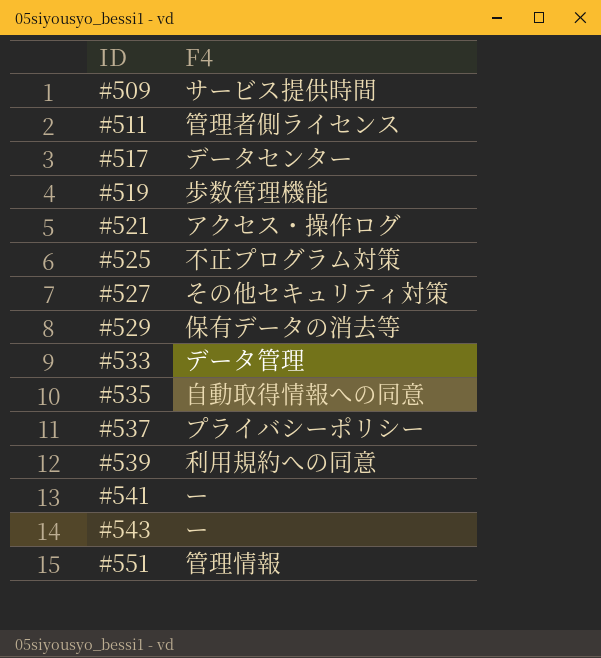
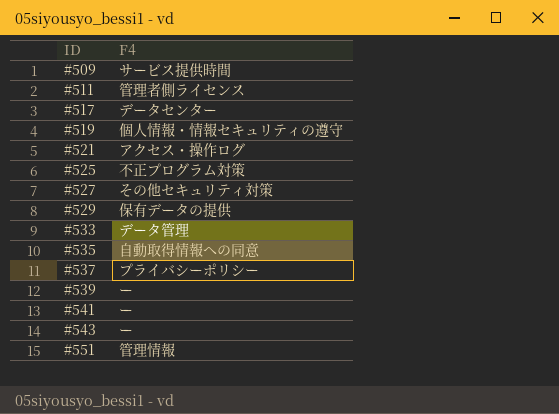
#519 | F4: 歩数管理機能 -> 個人情報・情報セキュリティの遵守
#529 | F4: 保有データの消去等 -> 保有データの提供
#539 | F4: 利用規約への同意 -> ー

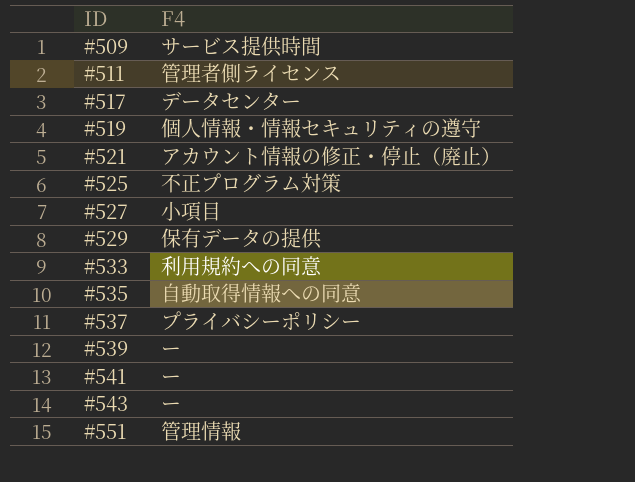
#521 | F4: アクセス・操作ログ -> アカウント情報の修正・停止（廃止）
#527 | F4: その他セキュリティ対策 -> 小項目
#533 | F4: データ管理 -> 利用規約への同意

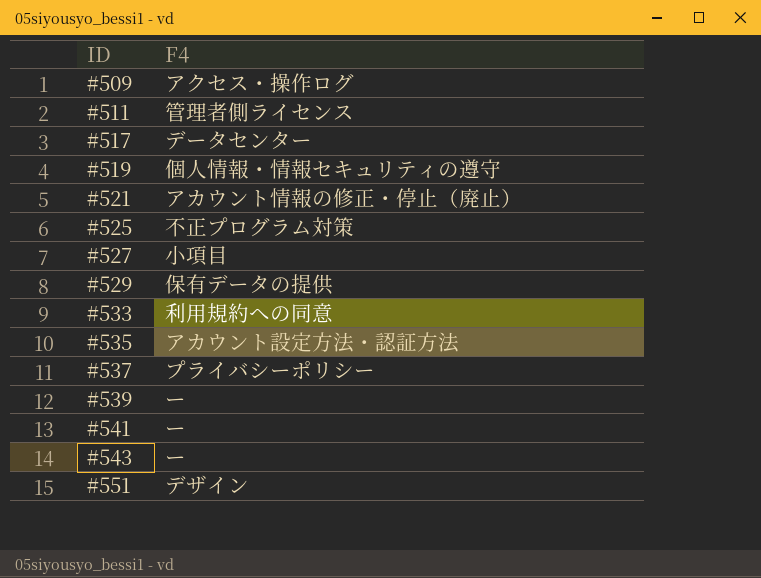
#509 | F4: サービス提供時間 -> アクセス・操作ログ
#535 | F4: 自動取得情報への同意 -> アカウント設定方法・認証方法
#551 | F4: 管理情報 -> デザイン

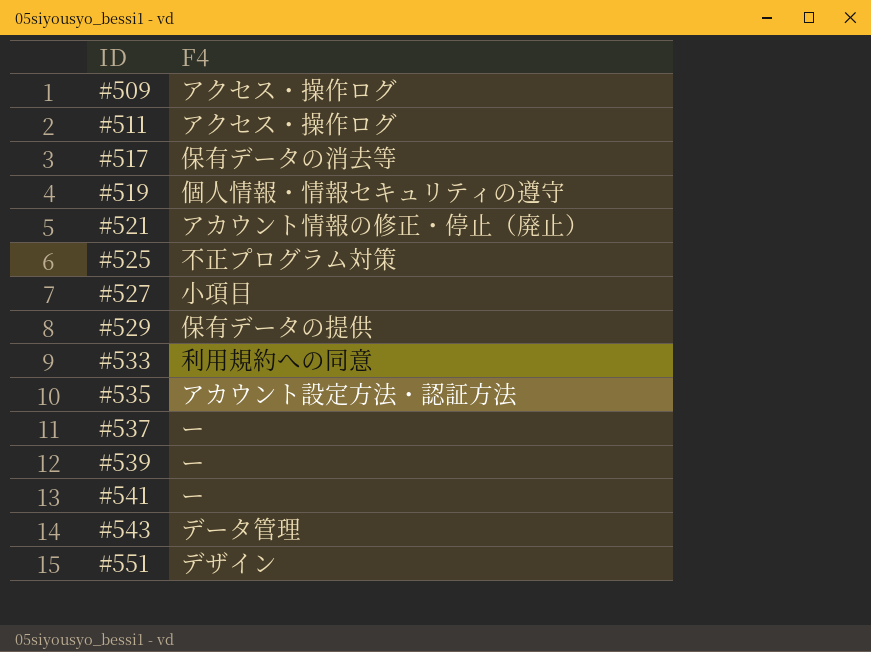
#511 | F4: 管理者側ライセンス -> アクセス・操作ログ
#517 | F4: データセンター -> 保有データの消去等
#537 | F4: プライバシーポリシー -> ー
#543 | F4: ー -> データ管理

